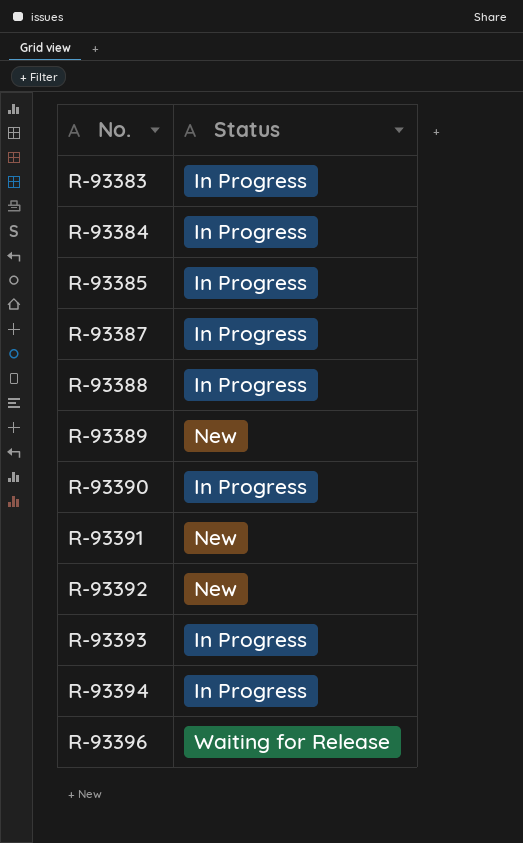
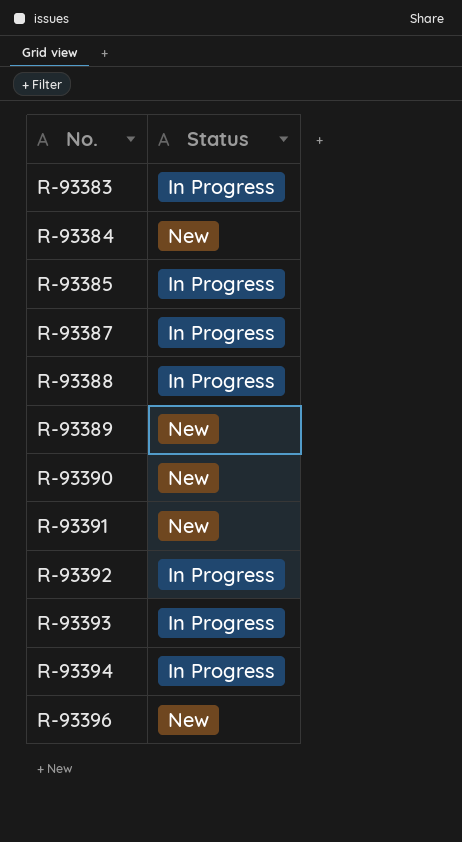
R-93384 | Status: In Progress -> New
R-93390 | Status: In Progress -> New
R-93392 | Status: New -> In Progress
R-93396 | Status: Waiting for Release -> New

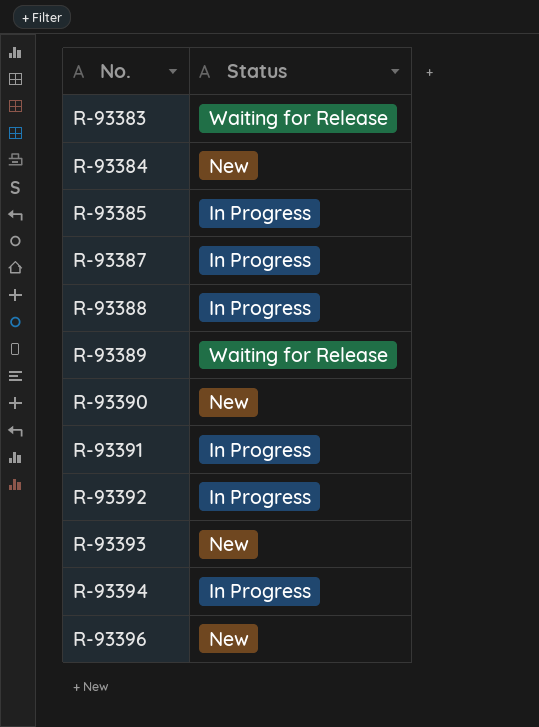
R-93383 | Status: In Progress -> Waiting for Release
R-93389 | Status: New -> Waiting for Release
R-93391 | Status: New -> In Progress
R-93393 | Status: In Progress -> New

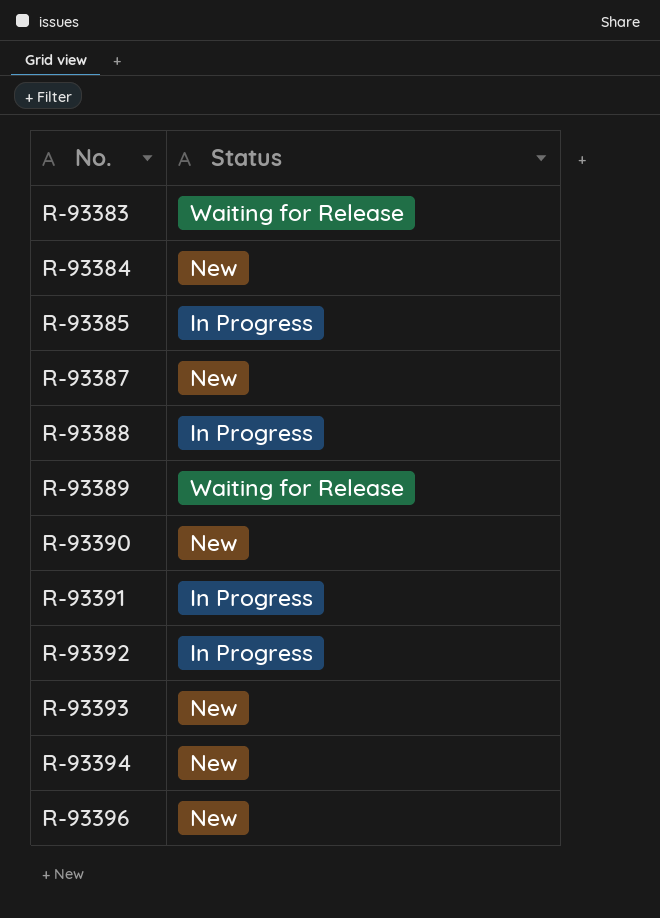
R-93387 | Status: In Progress -> New
R-93394 | Status: In Progress -> New

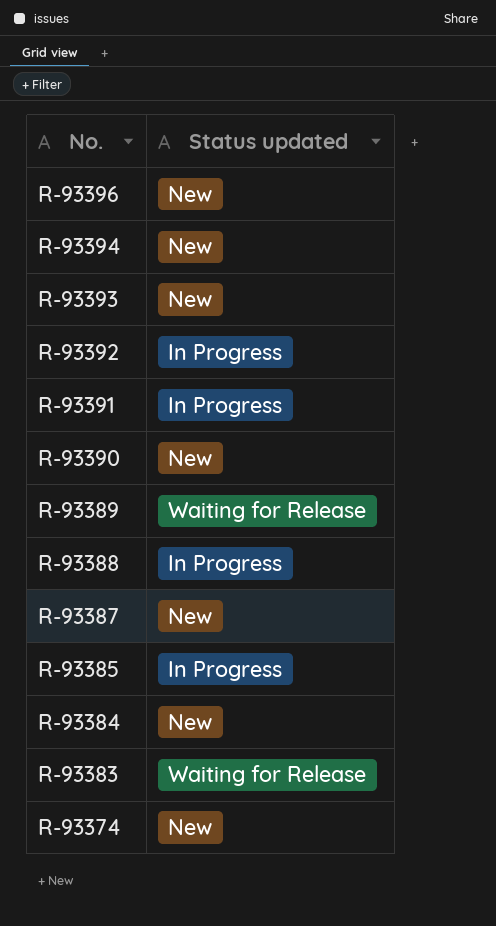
row order: No. ascending -> No. descending
column name: Status -> Status updated
row R-93374: none -> New

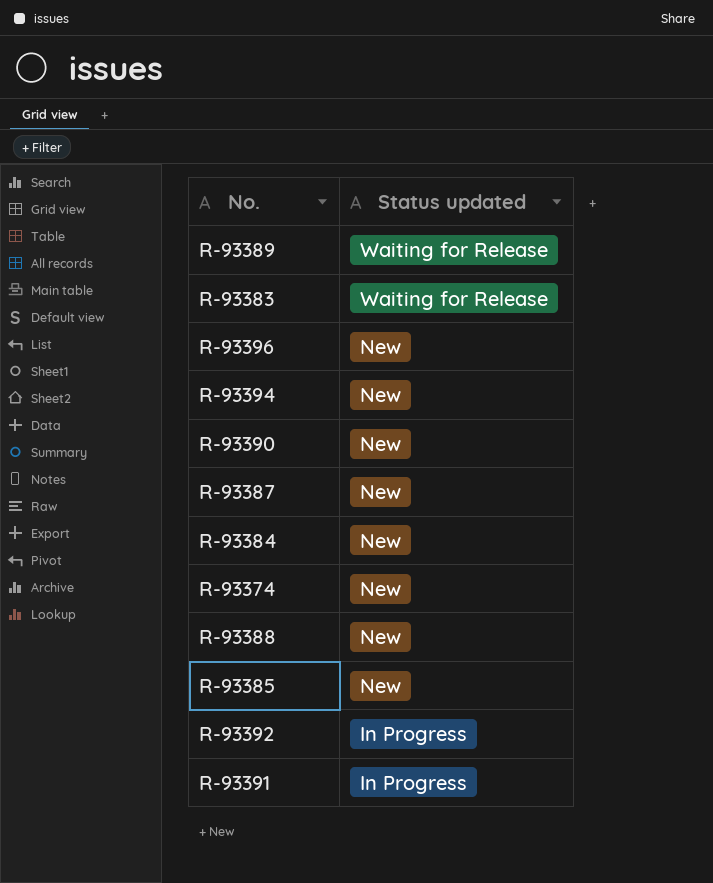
row order: No. descending -> Status updated descending
row R-93393: New -> none
R-93388 | Status updated: In Progress -> New
R-93385 | Status updated: In Progress -> New

